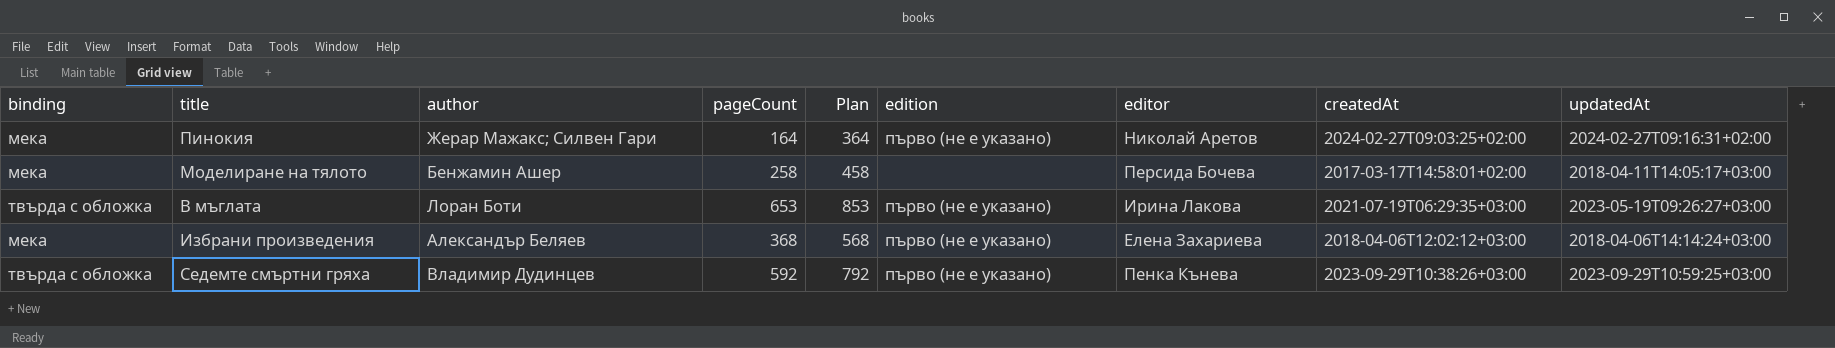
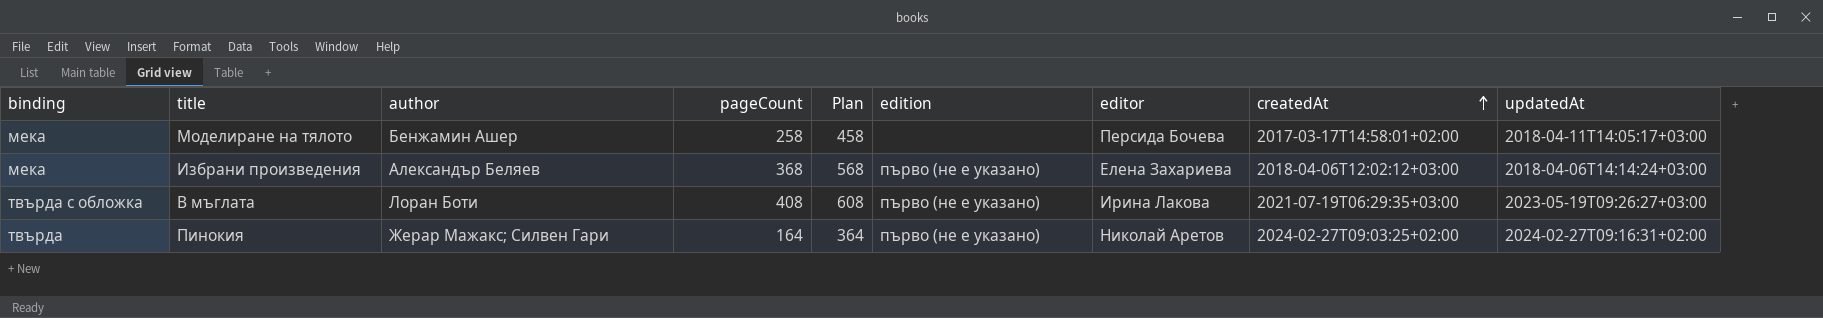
row order: none -> createdAt ascending
row Седемте смъртни гряха: твърда с обложка | Владимир Дудинцев | 592 | 792 | първо (не е указано) | Пенка Кънева | 2023-09-29T10:38:26+03:00 | 2023-09-29T10:59:25+03:00 -> none
В мъглата | pageCount: 653 -> 408
В мъглата | Plan: 853 -> 608
Пинокия | binding: мека -> твърда

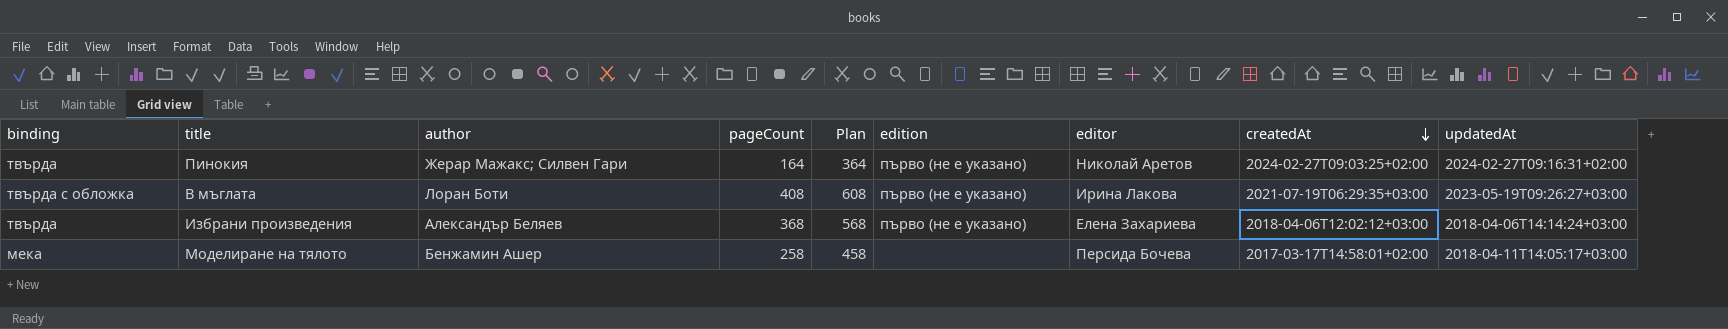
row order: createdAt ascending -> createdAt descending
Избрани произведения | binding: мека -> твърда

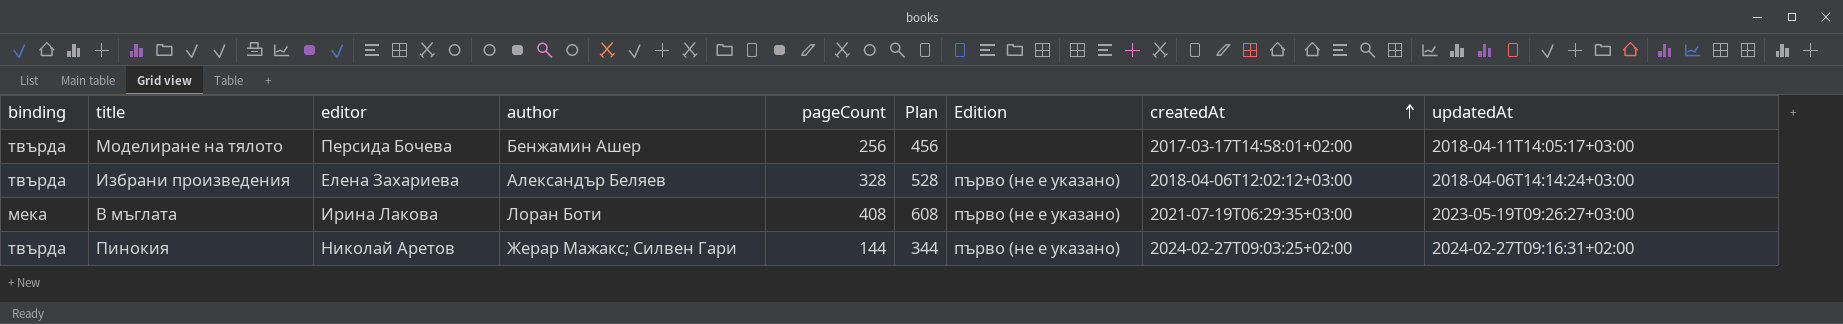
row order: createdAt descending -> createdAt ascending
column editor | position: 7 -> 3
column name: edition -> Edition
Моделиране на тялото | binding: мека -> твърда
Моделиране на тялото | pageCount: 258 -> 256
Моделиране на тялото | Plan: 458 -> 456
Избрани произведения | pageCount: 368 -> 328
Избрани произведения | Plan: 568 -> 528
В мъглата | binding: твърда с обложка -> мека
Пинокия | pageCount: 164 -> 144
Пинокия | Plan: 364 -> 344

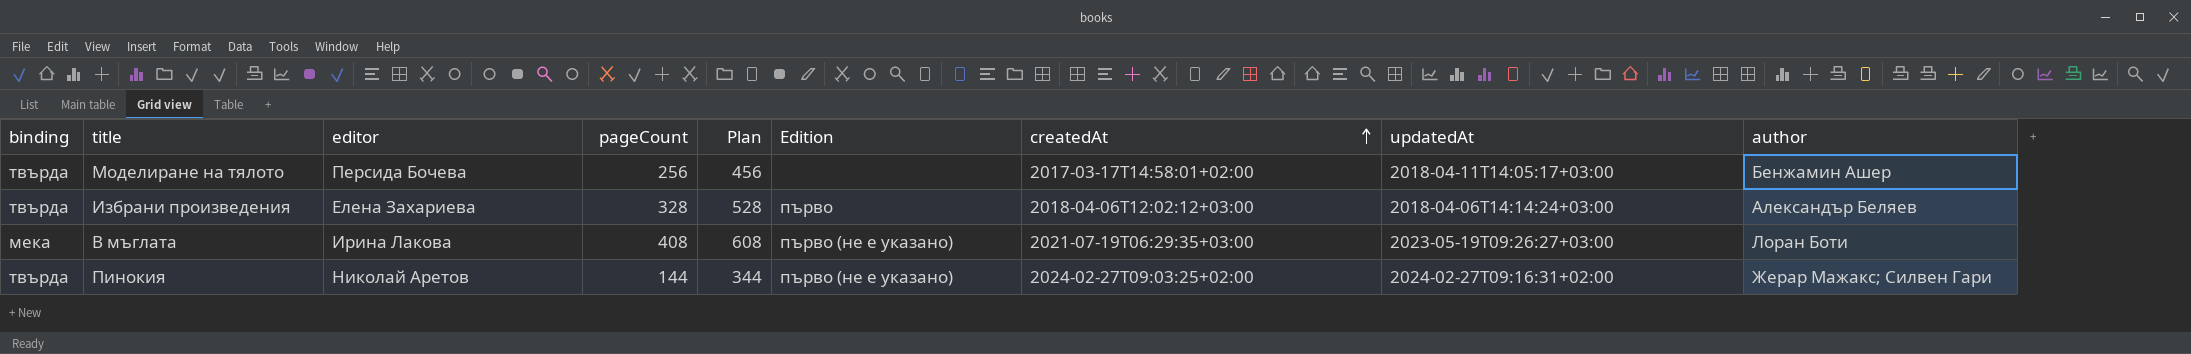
column author | position: 4 -> 9
Избрани произведения | Edition: първо (не е указано) -> първо

